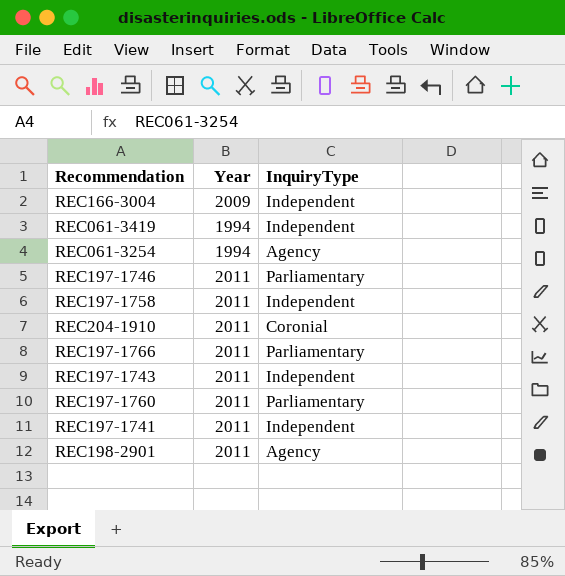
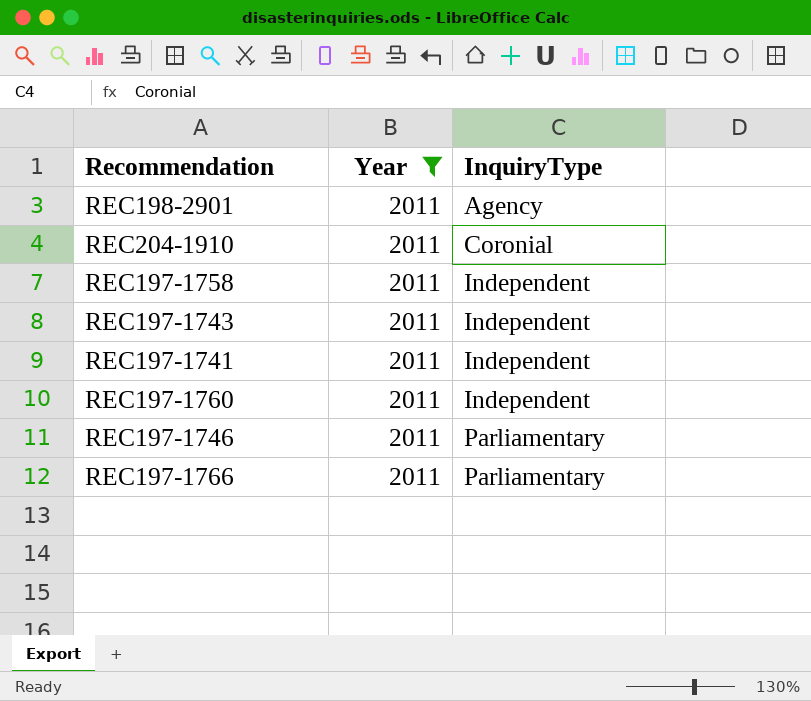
filter: none -> Year = 2011
row order: none -> InquiryType ascending
REC197-1760 | InquiryType: Parliamentary -> Independent

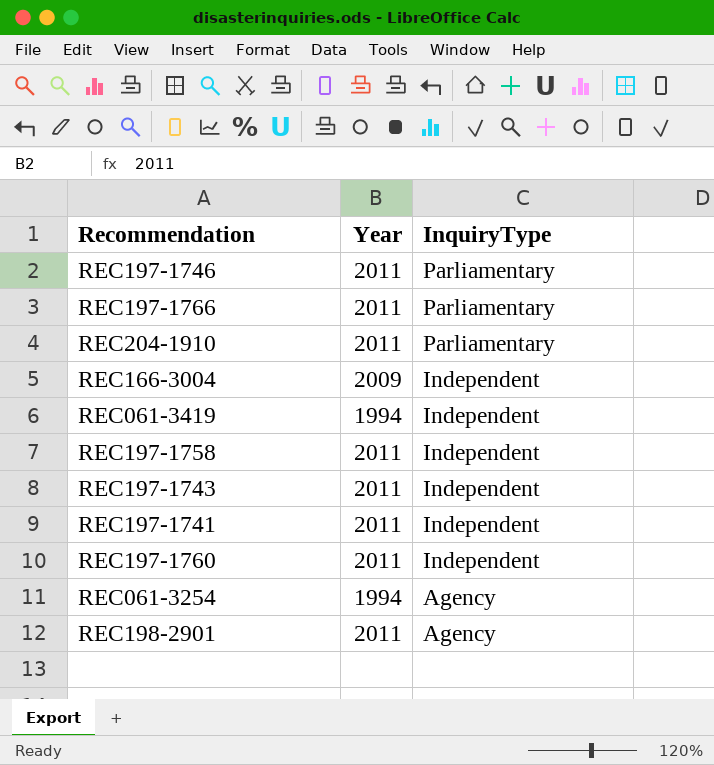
filter: Year = 2011 -> none
row order: InquiryType ascending -> InquiryType descending
REC204-1910 | InquiryType: Coronial -> Parliamentary

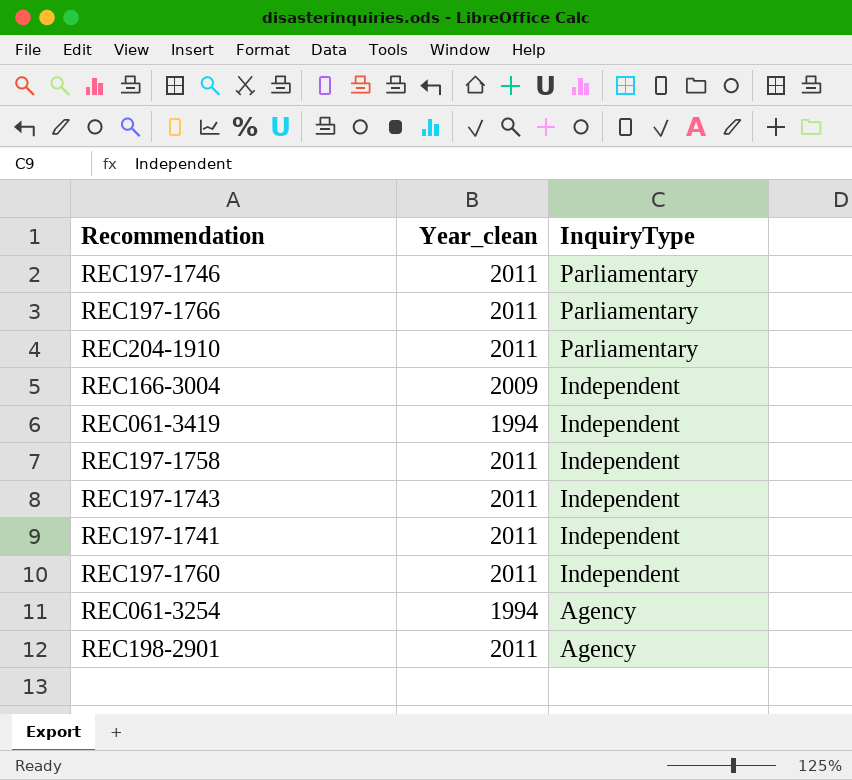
column name: Year -> Year_clean

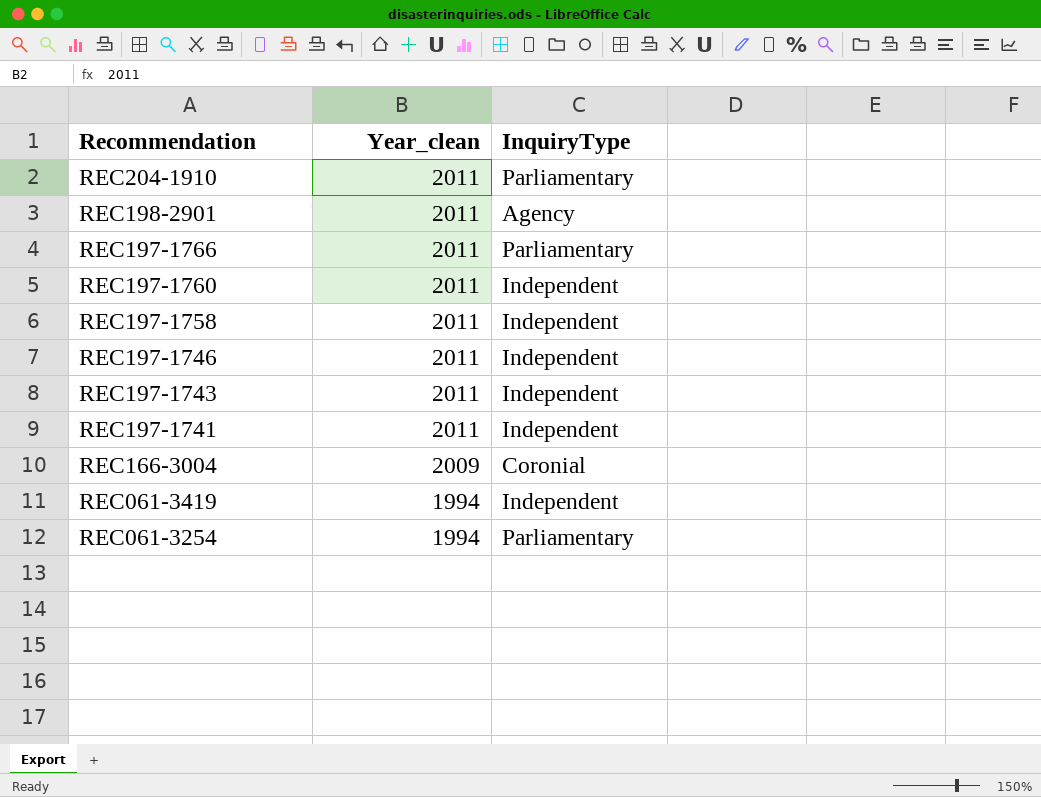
row order: InquiryType descending -> Recommendation descending
REC197-1746 | InquiryType: Parliamentary -> Independent
REC166-3004 | InquiryType: Independent -> Coronial
REC061-3254 | InquiryType: Agency -> Parliamentary

